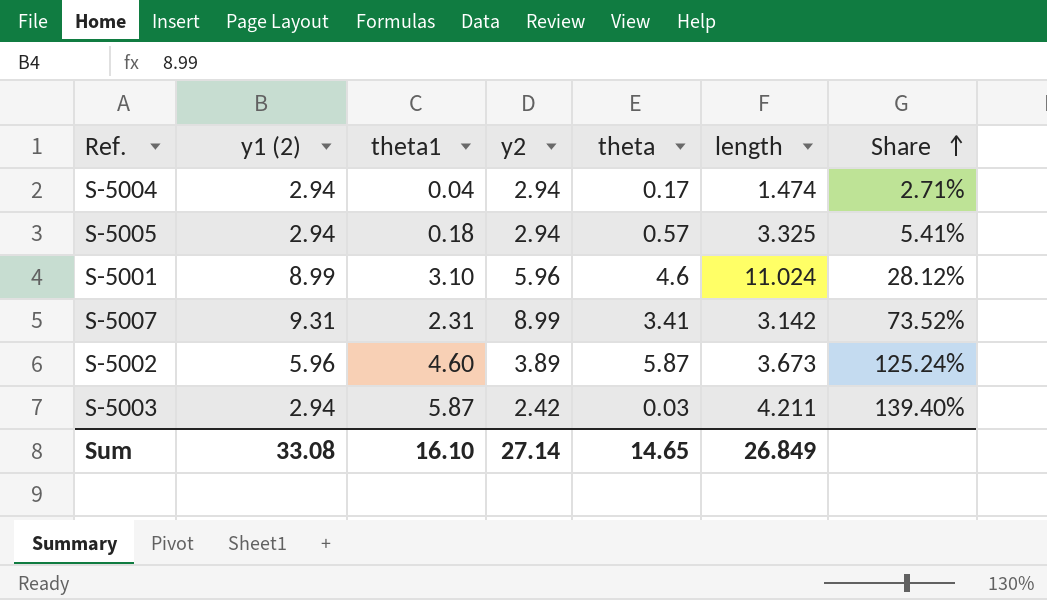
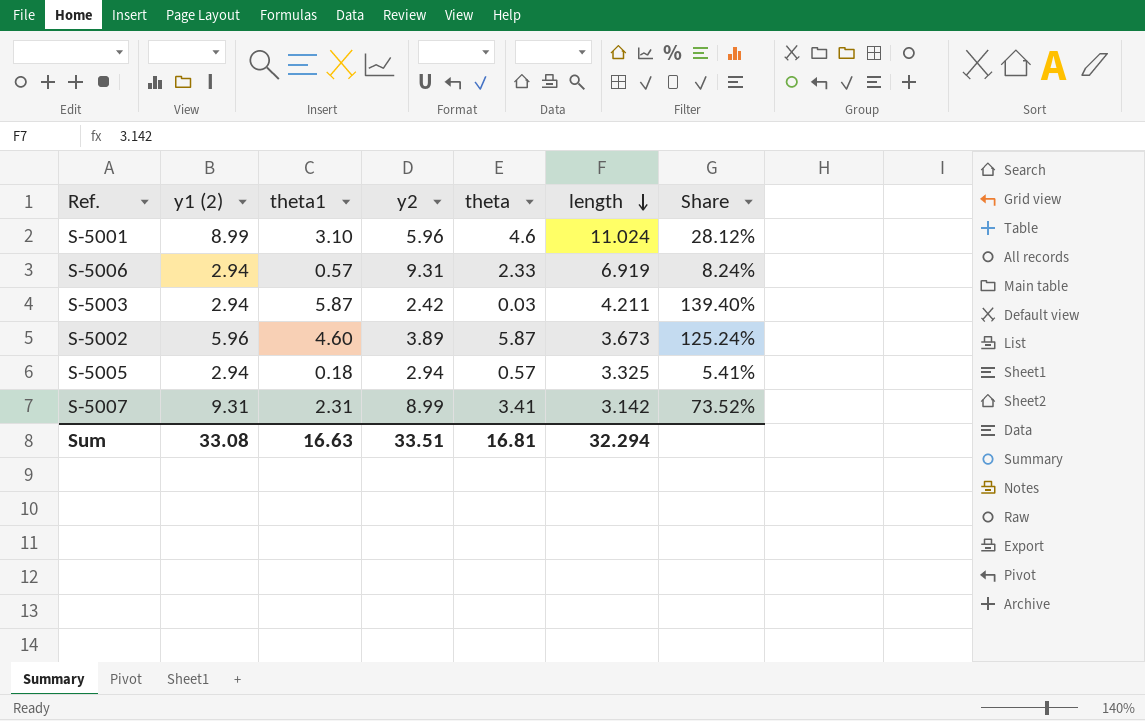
row order: Share ascending -> length descending
row S-5004: 2.94 | 0.04 | 2.94 | 0.17 | 1.474 | 2.71% -> none
row S-5006: none -> 2.94 | 0.57 | 9.31 | 2.33 | 6.919 | 8.24%
Sum | theta1: 16.10 -> 16.63
Sum | y2: 27.14 -> 33.51
Sum | theta: 14.65 -> 16.81
Sum | length: 26.849 -> 32.294

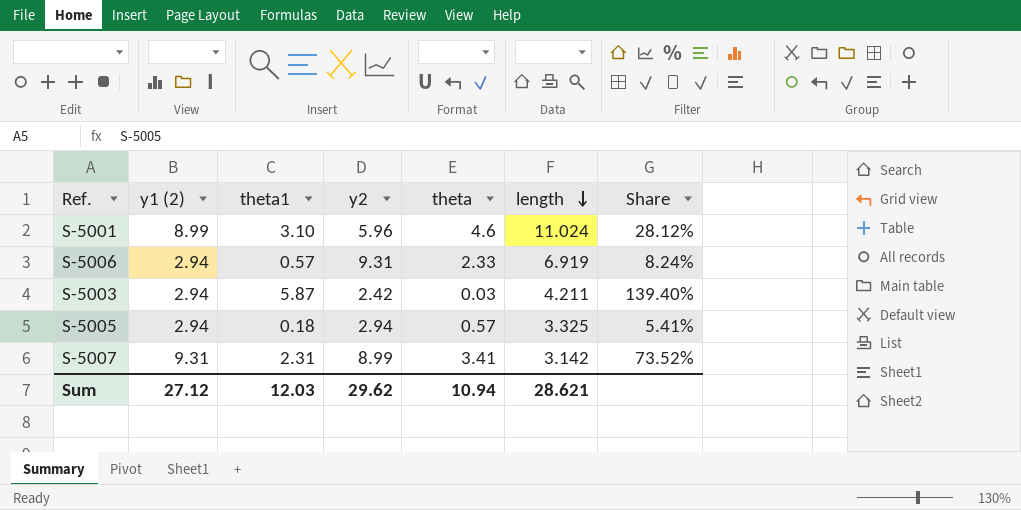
row S-5002: 5.96 | 4.60 | 3.89 | 5.87 | 3.673 | 125.24% -> none
Sum | y1 (2): 33.08 -> 27.12
Sum | theta1: 16.63 -> 12.03
Sum | y2: 33.51 -> 29.62
Sum | theta: 16.81 -> 10.94
Sum | length: 32.294 -> 28.621

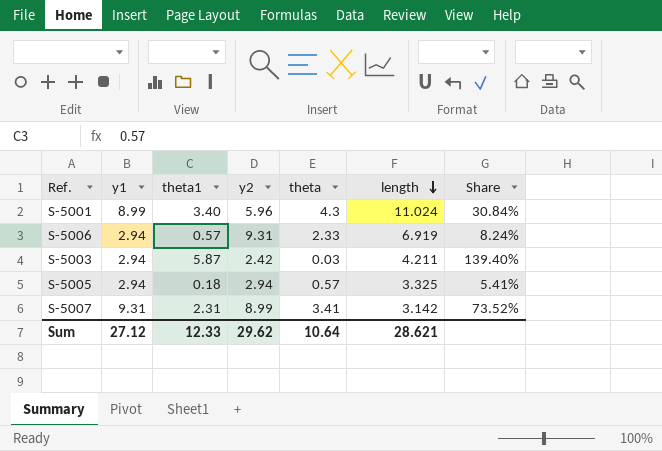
column name: y1 (2) -> y1
S-5001 | theta1: 3.10 -> 3.40
S-5001 | theta: 4.6 -> 4.3
S-5001 | Share: 28.12% -> 30.84%
Sum | theta1: 12.03 -> 12.33
Sum | theta: 10.94 -> 10.64

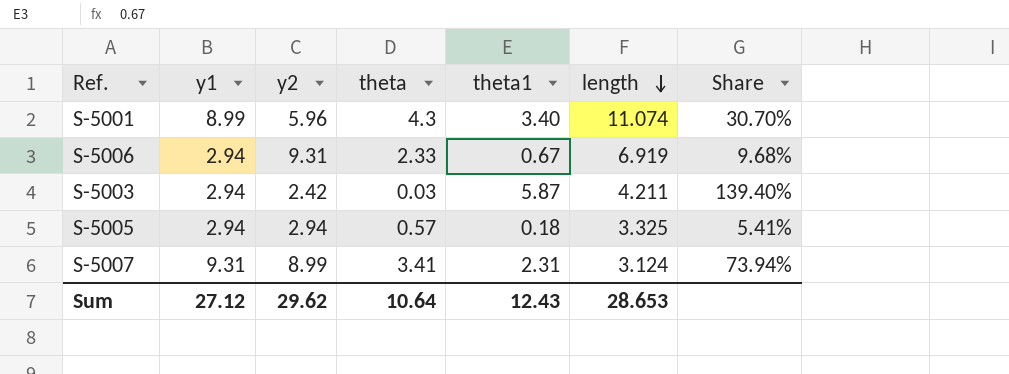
column theta1 | position: 3 -> 5
S-5001 | length: 11.024 -> 11.074
S-5001 | Share: 30.84% -> 30.70%
S-5006 | theta1: 0.57 -> 0.67
S-5006 | Share: 8.24% -> 9.68%
S-5007 | length: 3.142 -> 3.124
S-5007 | Share: 73.52% -> 73.94%
Sum | theta1: 12.33 -> 12.43
Sum | length: 28.621 -> 28.653

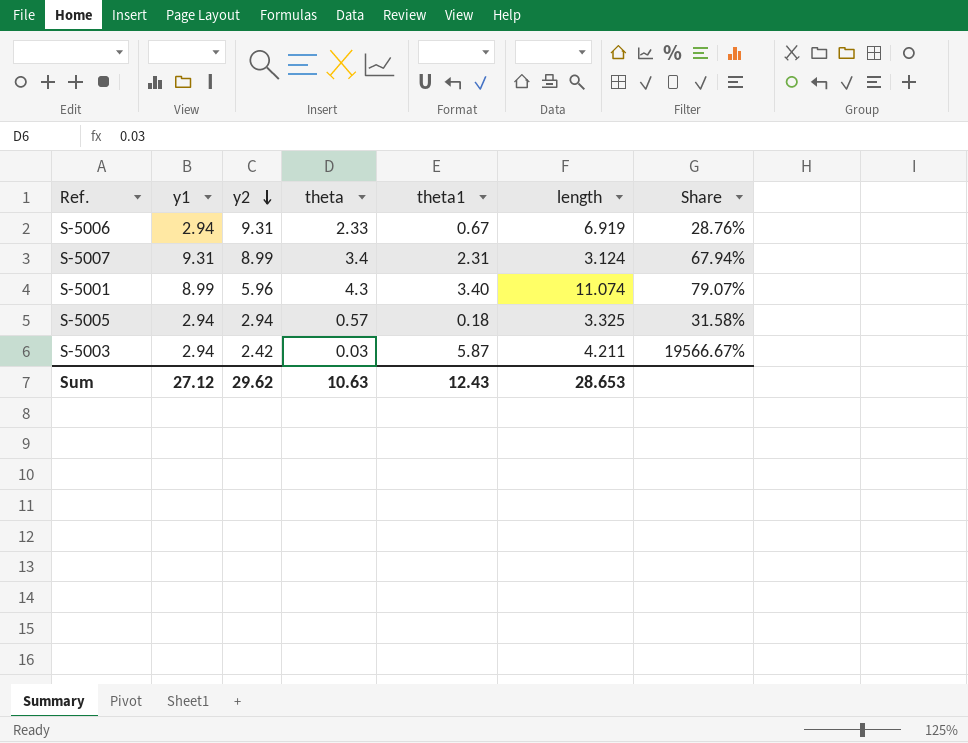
row order: length descending -> y2 descending
column Share | formula: [theta1] / [length] -> [theta1] / [theta]
S-5007 | theta: 3.41 -> 3.4
Sum | theta: 10.64 -> 10.63

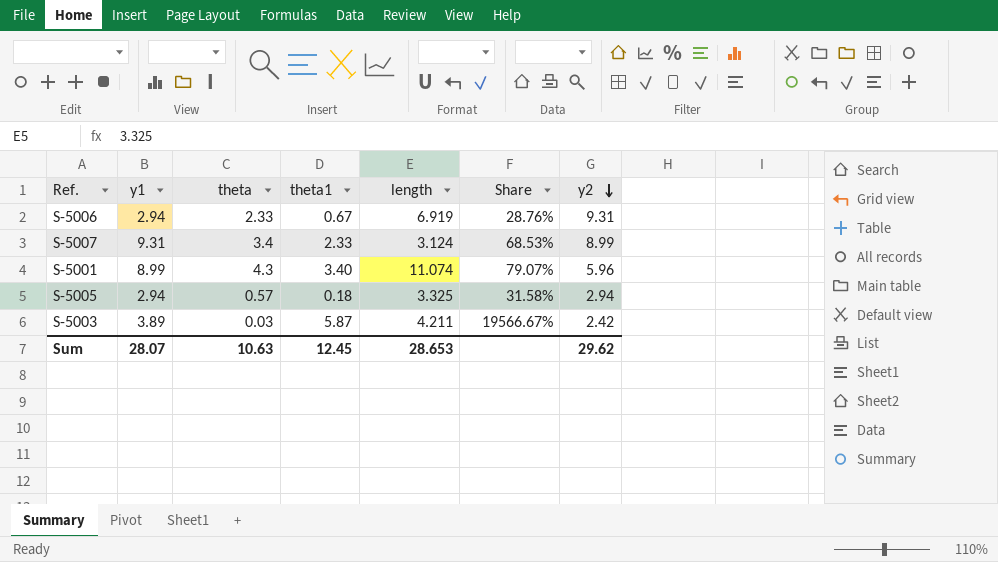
column y2 | position: 3 -> 7
S-5007 | theta1: 2.31 -> 2.33
S-5007 | Share: 67.94% -> 68.53%
S-5003 | y1: 2.94 -> 3.89
Sum | y1: 27.12 -> 28.07
Sum | theta1: 12.43 -> 12.45

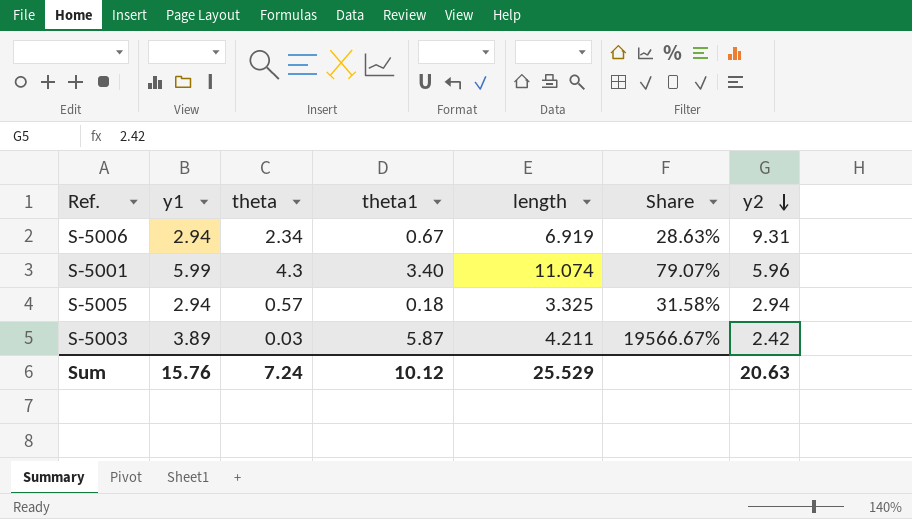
row S-5007: 9.31 | 3.4 | 2.33 | 3.124 | 68.53% | 8.99 -> none
S-5006 | theta: 2.33 -> 2.34
S-5006 | Share: 28.76% -> 28.63%
S-5001 | y1: 8.99 -> 5.99
Sum | y1: 28.07 -> 15.76
Sum | theta: 10.63 -> 7.24
Sum | theta1: 12.45 -> 10.12
Sum | length: 28.653 -> 25.529
Sum | y2: 29.62 -> 20.63

